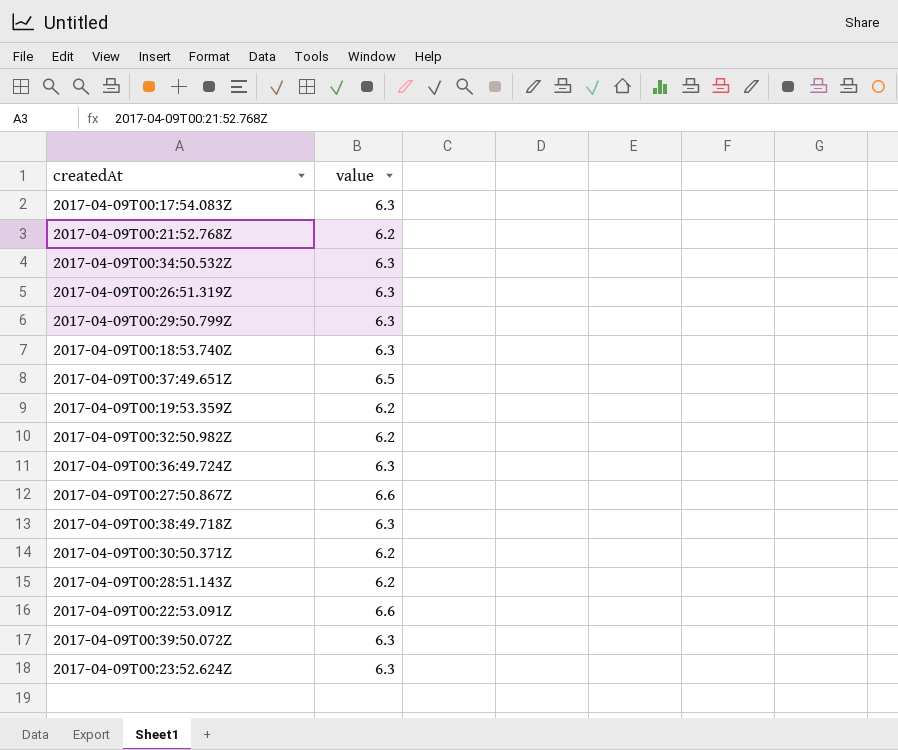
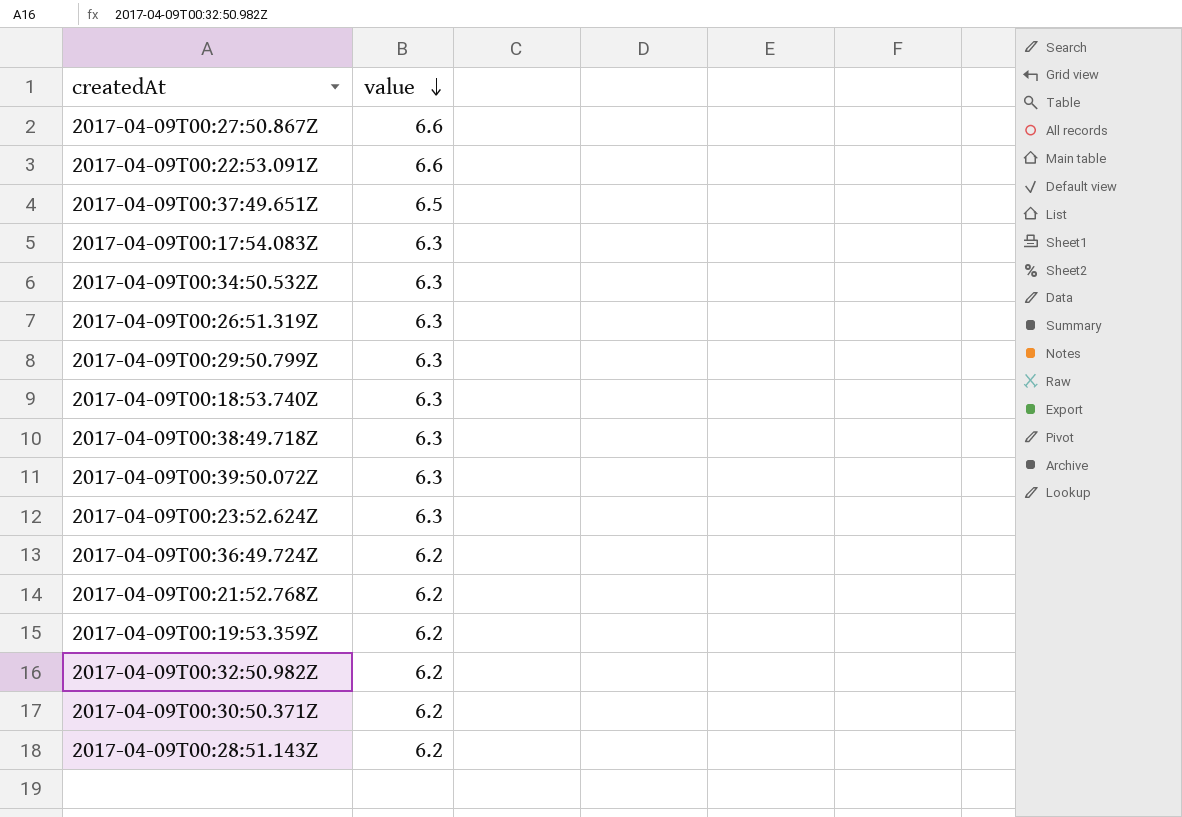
row order: none -> value descending
2017-04-09T00:36:49.724Z | value: 6.3 -> 6.2

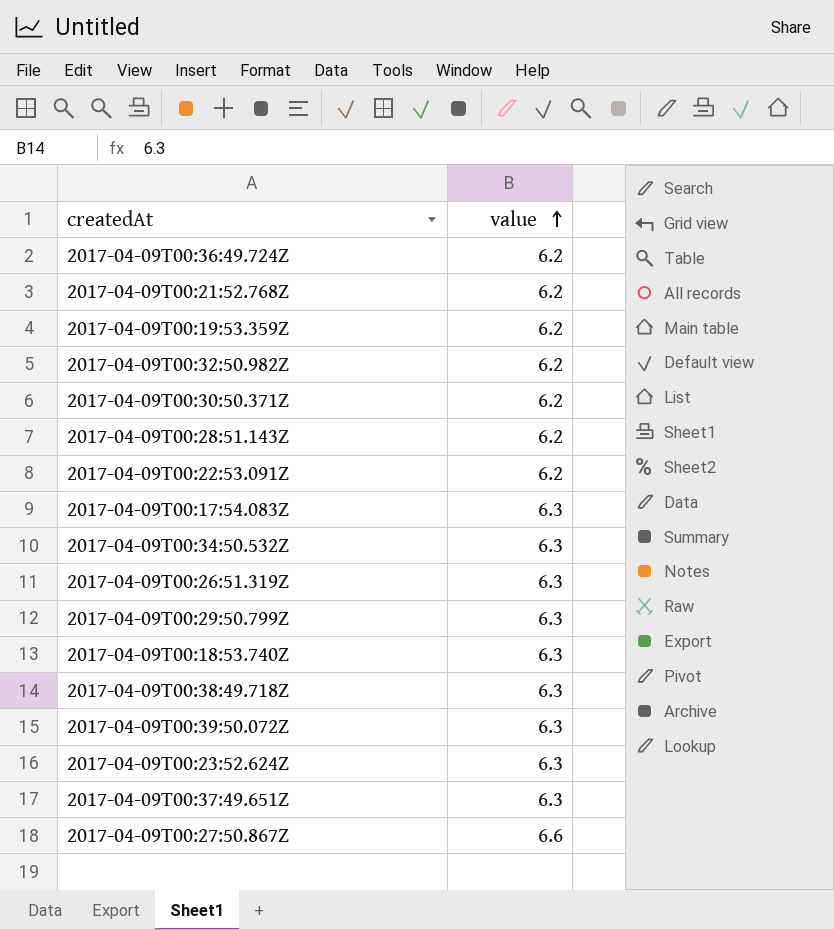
row order: value descending -> value ascending
2017-04-09T00:22:53.091Z | value: 6.6 -> 6.2
2017-04-09T00:37:49.651Z | value: 6.5 -> 6.3

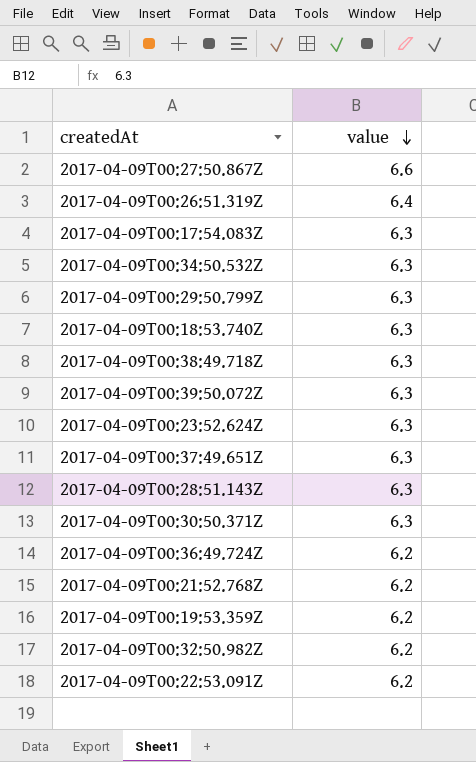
row order: value ascending -> value descending
2017-04-09T00:26:51.319Z | value: 6.3 -> 6.4
2017-04-09T00:28:51.143Z | value: 6.2 -> 6.3
2017-04-09T00:30:50.371Z | value: 6.2 -> 6.3

